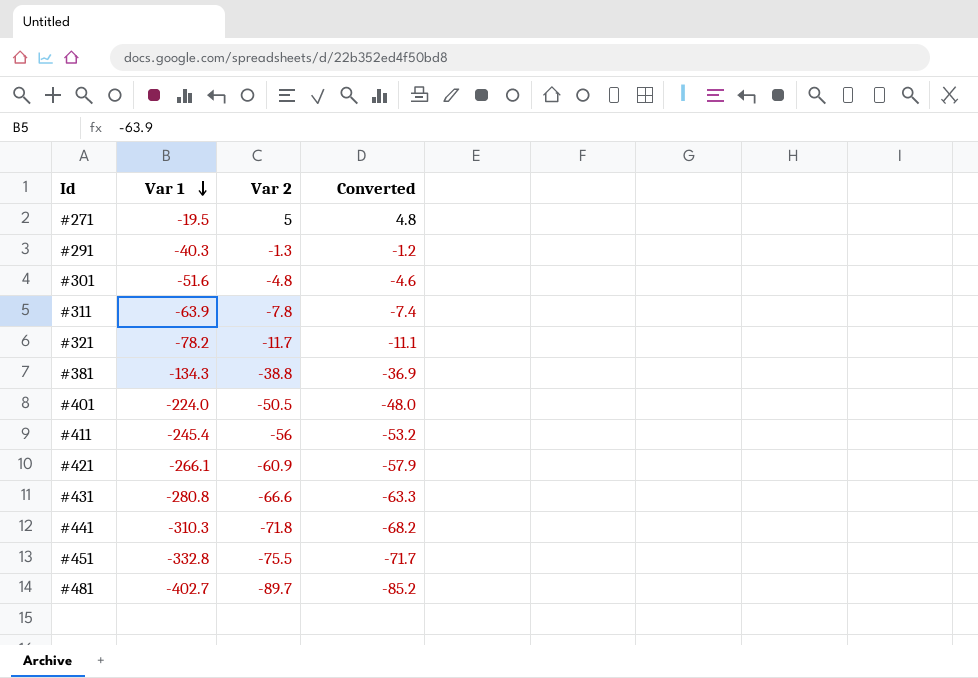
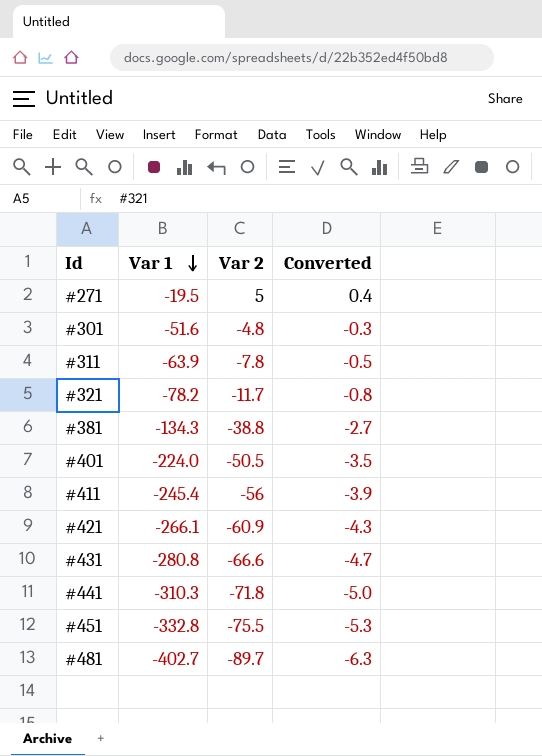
column Converted | formula: [Var 2] * 0.95 -> [Var 2] * 0.07
row #291: -40.3 | -1.3 | -1.2 -> none

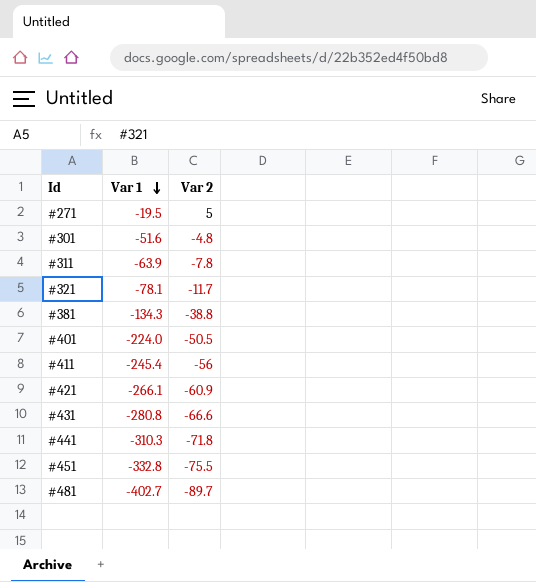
column Converted | formula: [Var 2] * 0.07 -> none
#321 | Var 1: -78.2 -> -78.1

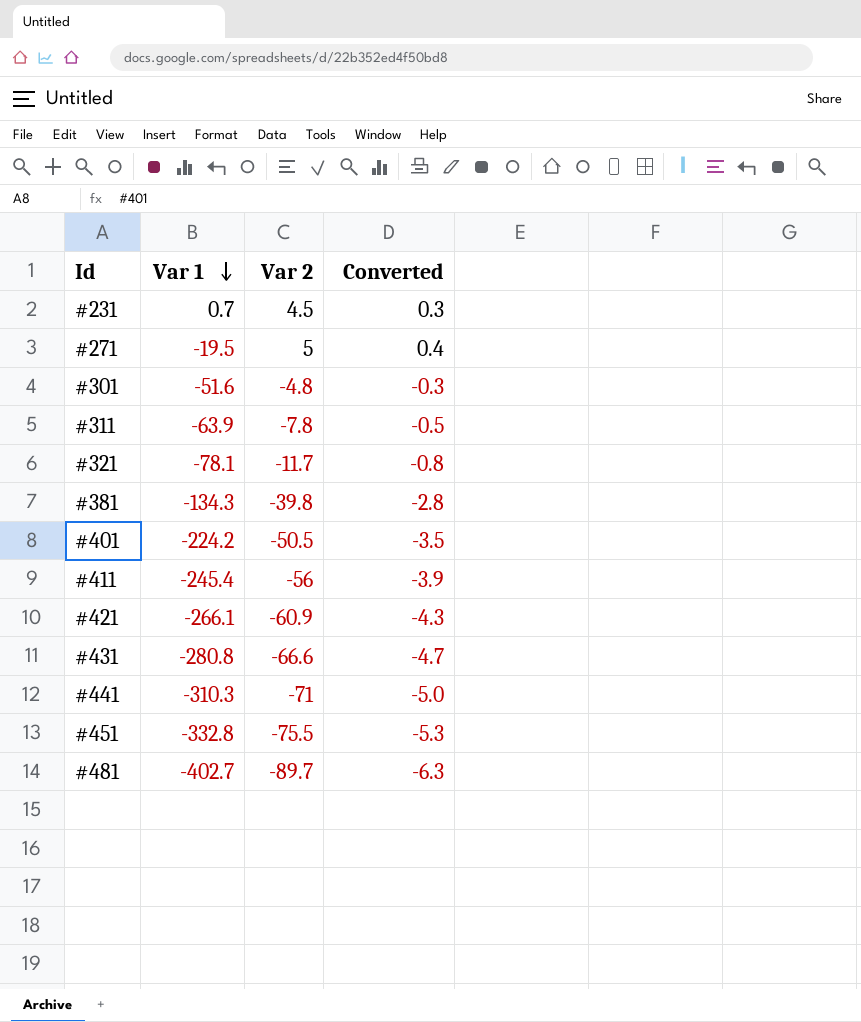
column Converted | formula: none -> [Var 2] * 0.07
row #231: none -> 0.7 | 4.5 | 0.3
#381 | Var 2: -38.8 -> -39.8
#401 | Var 1: -224.0 -> -224.2
#441 | Var 2: -71.8 -> -71

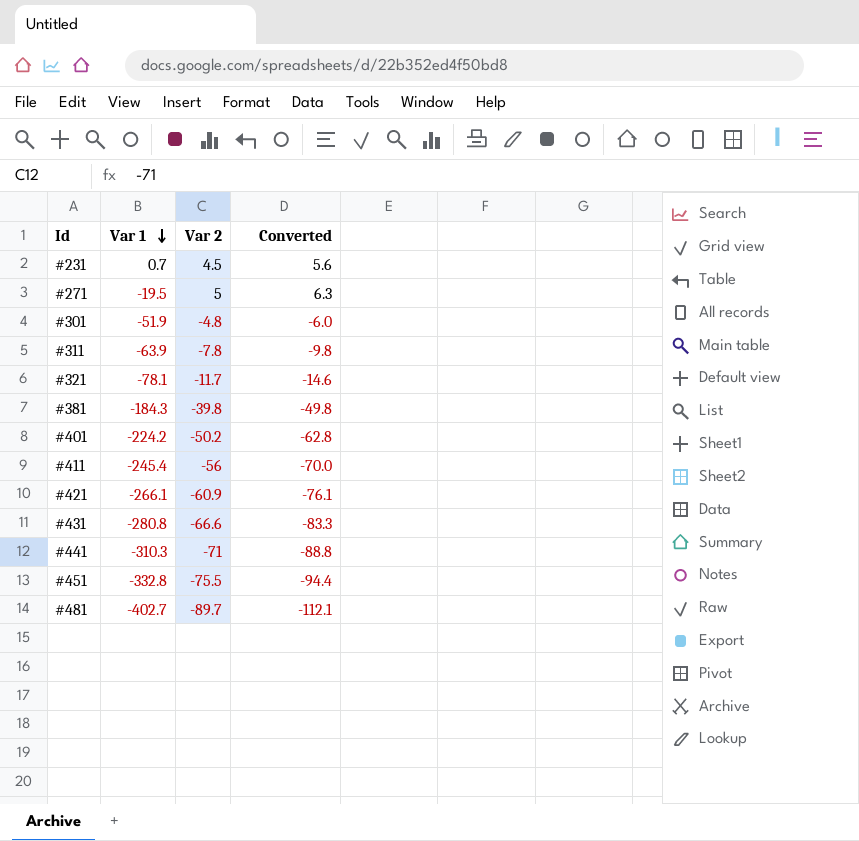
column Converted | formula: [Var 2] * 0.07 -> [Var 2] * 1.25
#301 | Var 1: -51.6 -> -51.9
#381 | Var 1: -134.3 -> -184.3
#401 | Var 2: -50.5 -> -50.2

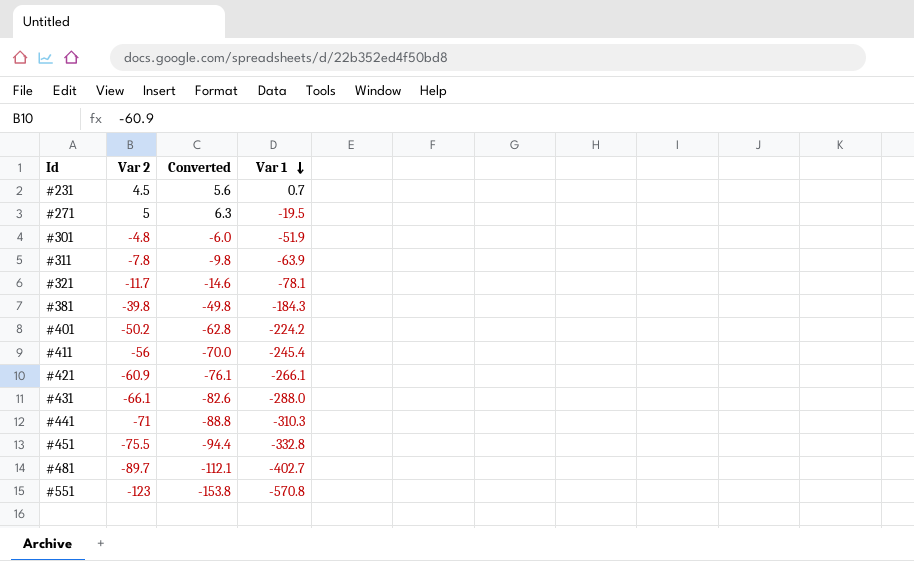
column Var 1 | position: 2 -> 4
#431 | Var 2: -66.6 -> -66.1
#431 | Converted: -83.3 -> -82.6
#431 | Var 1: -280.8 -> -288.0
row #551: none -> -123 | -153.8 | -570.8

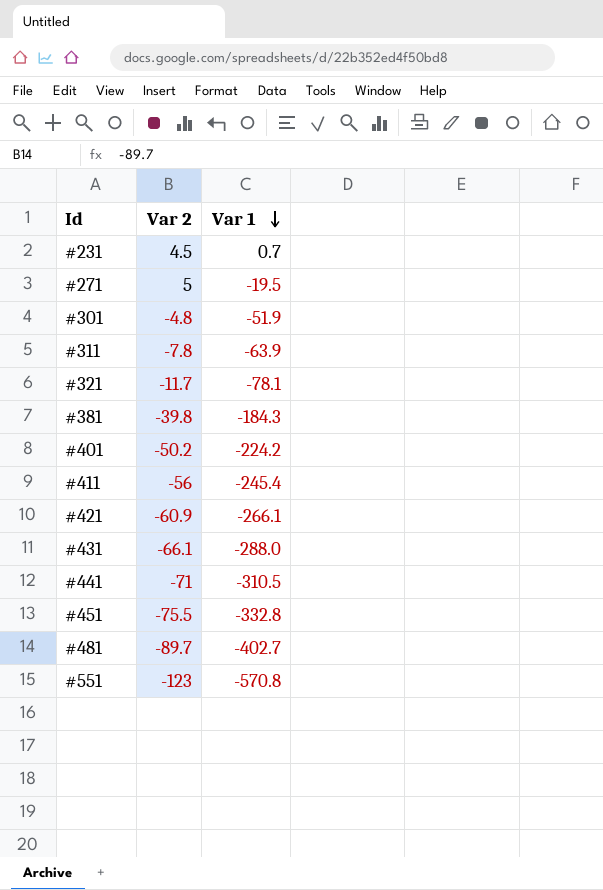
column Converted | formula: [Var 2] * 1.25 -> none
#441 | Var 1: -310.3 -> -310.5

